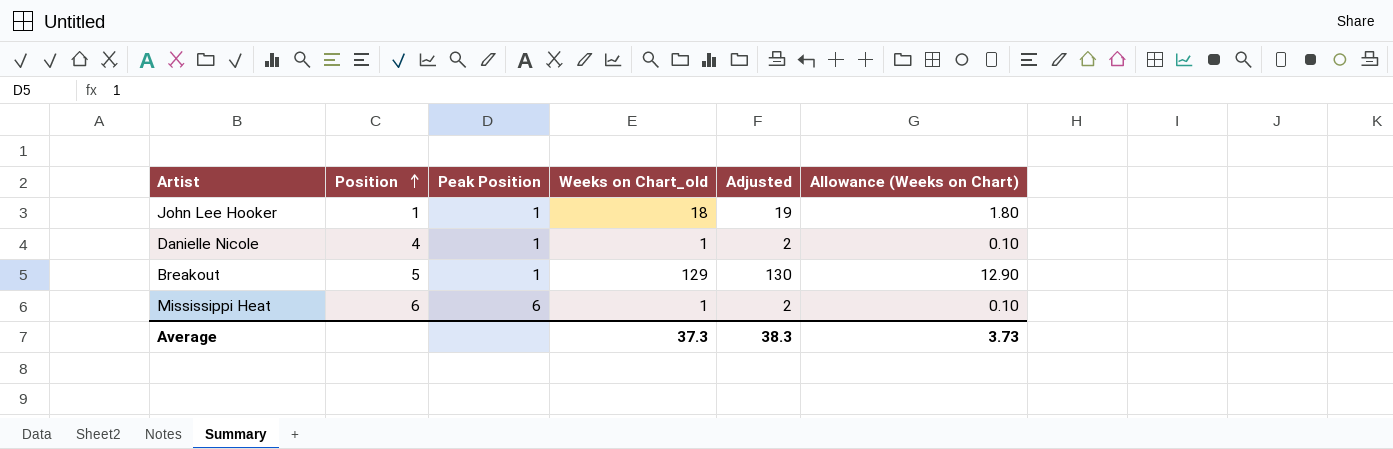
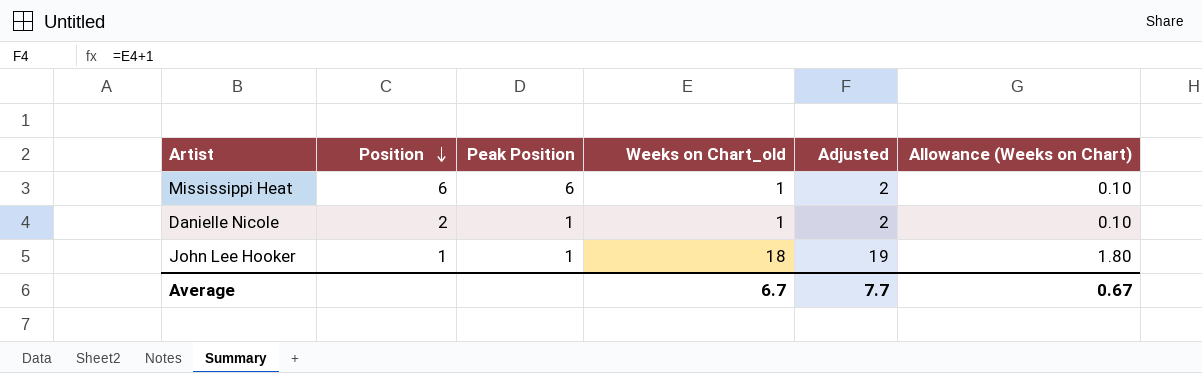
row order: Position ascending -> Position descending
row Breakout: 5 | 1 | 129 | 130 | 12.90 -> none
Danielle Nicole | Position: 4 -> 2
Average | Weeks on Chart_old: 37.3 -> 6.7
Average | Adjusted: 38.3 -> 7.7
Average | Allowance (Weeks on Chart): 3.73 -> 0.67

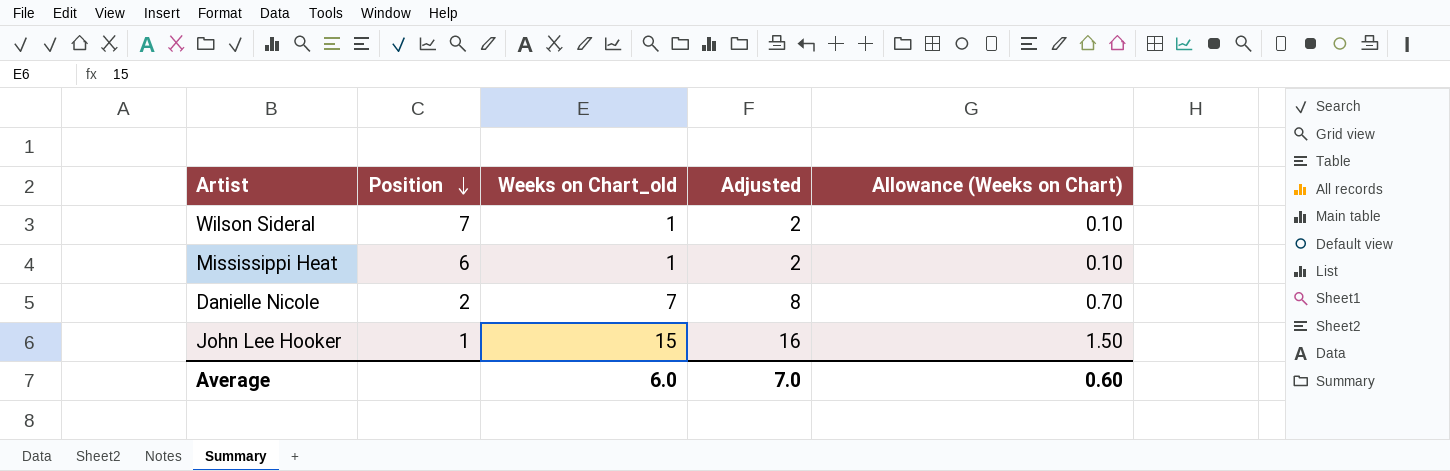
column Peak Position | position: 3 -> none
row Wilson Sideral: none -> 7 | 1 | 2 | 0.10
Danielle Nicole | Weeks on Chart_old: 1 -> 7
Danielle Nicole | Adjusted: 2 -> 8
Danielle Nicole | Allowance (Weeks on Chart): 0.10 -> 0.70
John Lee Hooker | Weeks on Chart_old: 18 -> 15
John Lee Hooker | Adjusted: 19 -> 16
John Lee Hooker | Allowance (Weeks on Chart): 1.80 -> 1.50
Average | Weeks on Chart_old: 6.7 -> 6.0
Average | Adjusted: 7.7 -> 7.0
Average | Allowance (Weeks on Chart): 0.67 -> 0.60

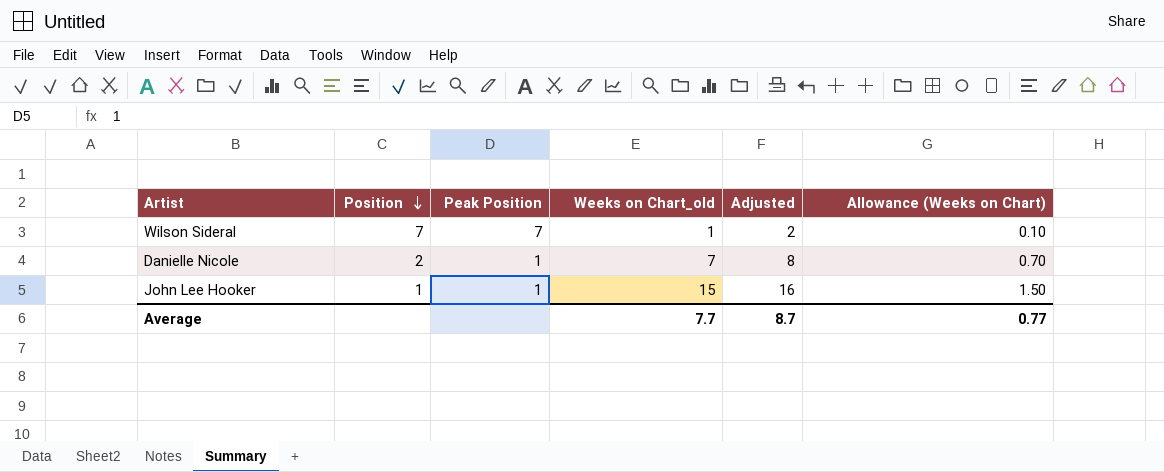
column Peak Position | position: none -> 3
row Mississippi Heat: 6 | 1 | 2 | 0.10 -> none
Average | Weeks on Chart_old: 6.0 -> 7.7
Average | Adjusted: 7.0 -> 8.7
Average | Allowance (Weeks on Chart): 0.60 -> 0.77

